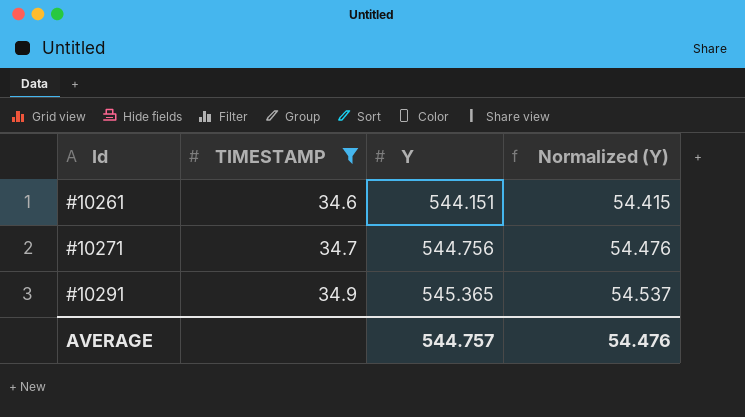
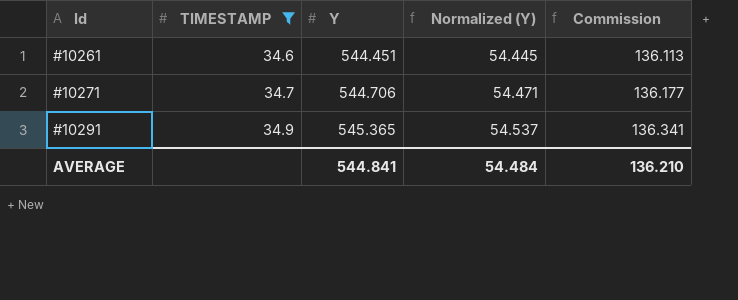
column Commission | formula: none -> [Y] * 0.25
#10261 | Y: 544.151 -> 544.451
#10261 | Normalized (Y): 54.415 -> 54.445
#10271 | Y: 544.756 -> 544.706
#10271 | Normalized (Y): 54.476 -> 54.471
AVERAGE | Y: 544.757 -> 544.841
AVERAGE | Normalized (Y): 54.476 -> 54.484

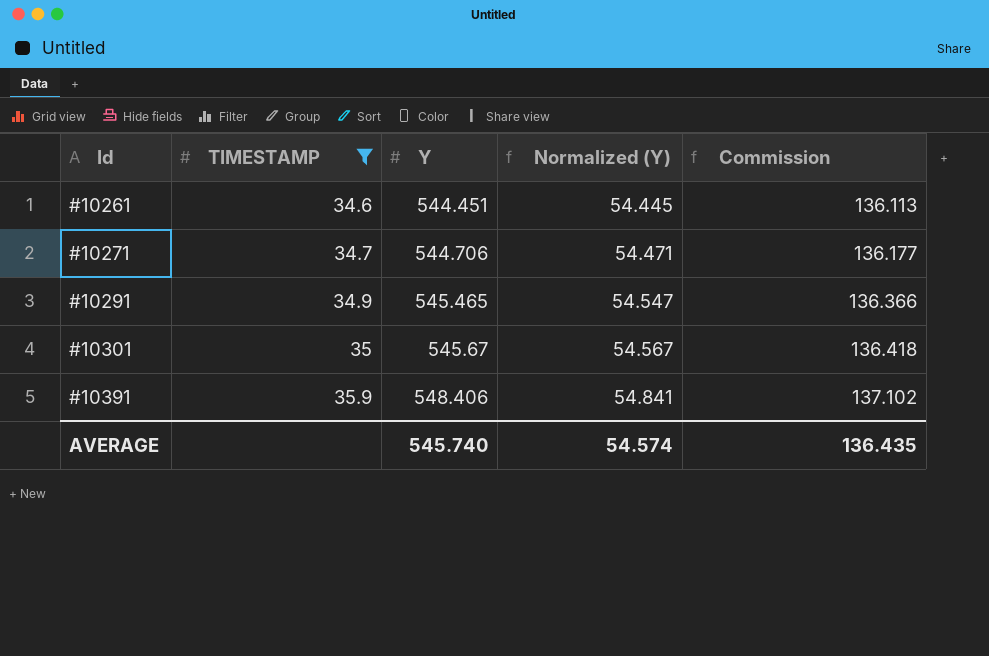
#10291 | Y: 545.365 -> 545.465
#10291 | Normalized (Y): 54.537 -> 54.547
#10291 | Commission: 136.341 -> 136.366
row #10301: none -> 35 | 545.67 | 54.567 | 136.418
row #10391: none -> 35.9 | 548.406 | 54.841 | 137.102
AVERAGE | Y: 544.841 -> 545.740
AVERAGE | Normalized (Y): 54.484 -> 54.574
AVERAGE | Commission: 136.210 -> 136.435

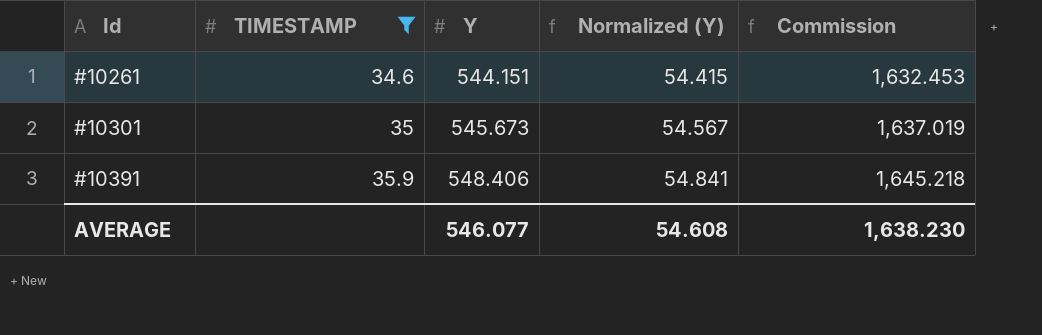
column Commission | formula: [Y] * 0.25 -> [Y] * 3
row #10271: 34.7 | 544.706 | 54.471 | 136.177 -> none
row #10291: 34.9 | 545.465 | 54.547 | 136.366 -> none
#10261 | Y: 544.451 -> 544.151
#10261 | Normalized (Y): 54.445 -> 54.415
#10301 | Y: 545.67 -> 545.673
AVERAGE | Y: 545.740 -> 546.077
AVERAGE | Normalized (Y): 54.574 -> 54.608
AVERAGE | Commission: 136.435 -> 1,638.230

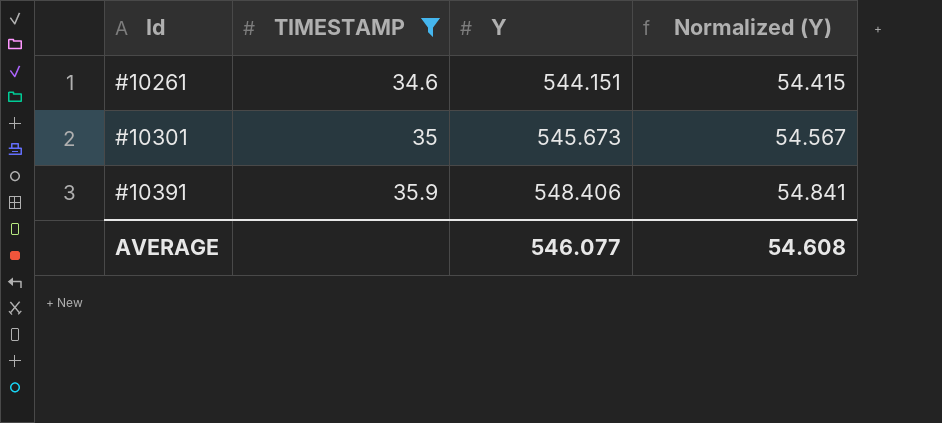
column Commission | formula: [Y] * 3 -> none

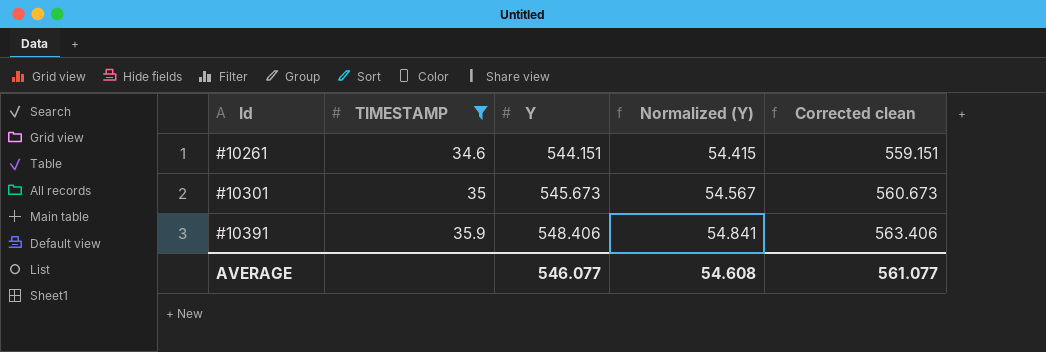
column Corrected clean | formula: none -> [Y] + 15

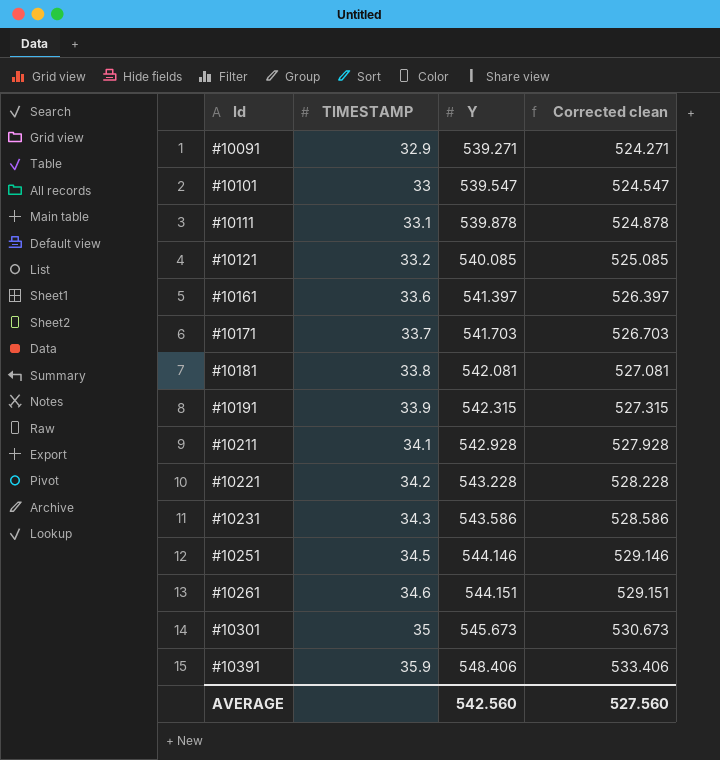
filter: TIMESTAMP >= 34.6 -> none
column Normalized (Y) | formula: [Y] * 0.1 -> none
column Corrected clean | formula: [Y] + 15 -> [Y] - 15
AVERAGE | Y: 546.077 -> 542.560
AVERAGE | Corrected clean: 561.077 -> 527.560

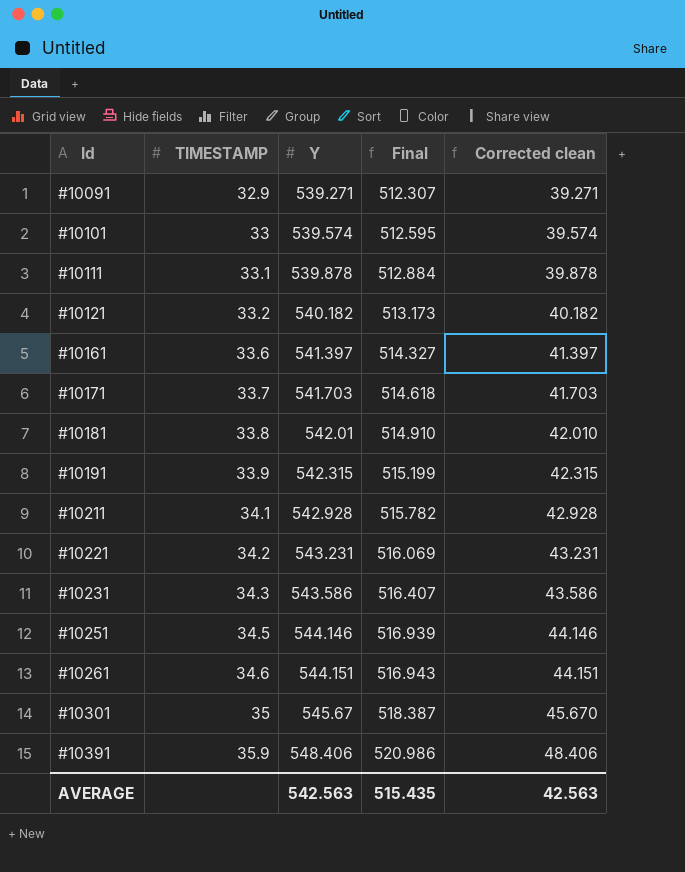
column Final | formula: none -> [Y] * 0.95
column Corrected clean | formula: [Y] - 15 -> [Y] - 500
#10101 | Y: 539.547 -> 539.574
#10121 | Y: 540.085 -> 540.182
#10181 | Y: 542.081 -> 542.01
#10221 | Y: 543.228 -> 543.231
#10301 | Y: 545.673 -> 545.67
AVERAGE | Y: 542.560 -> 542.563
AVERAGE | Corrected clean: 527.560 -> 42.563

